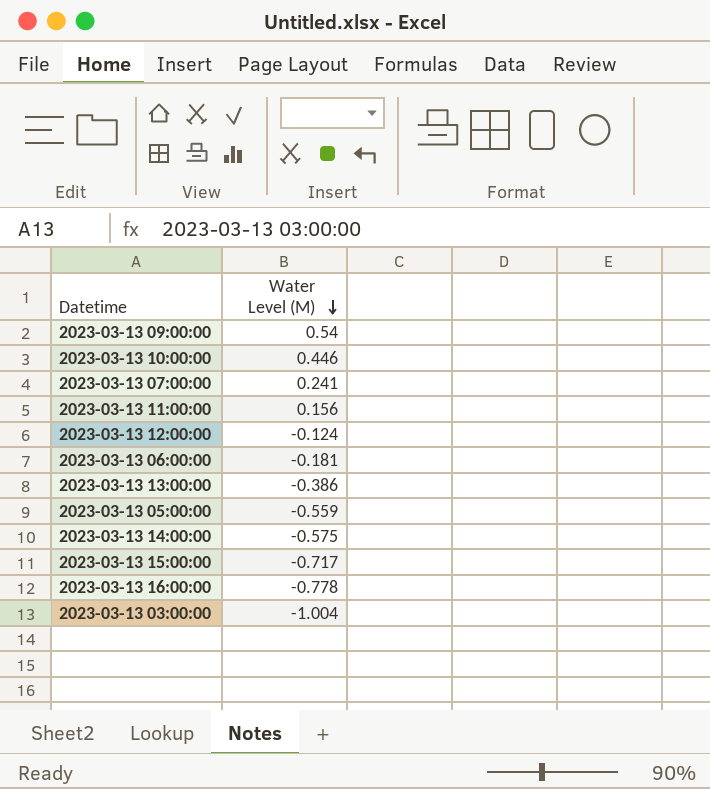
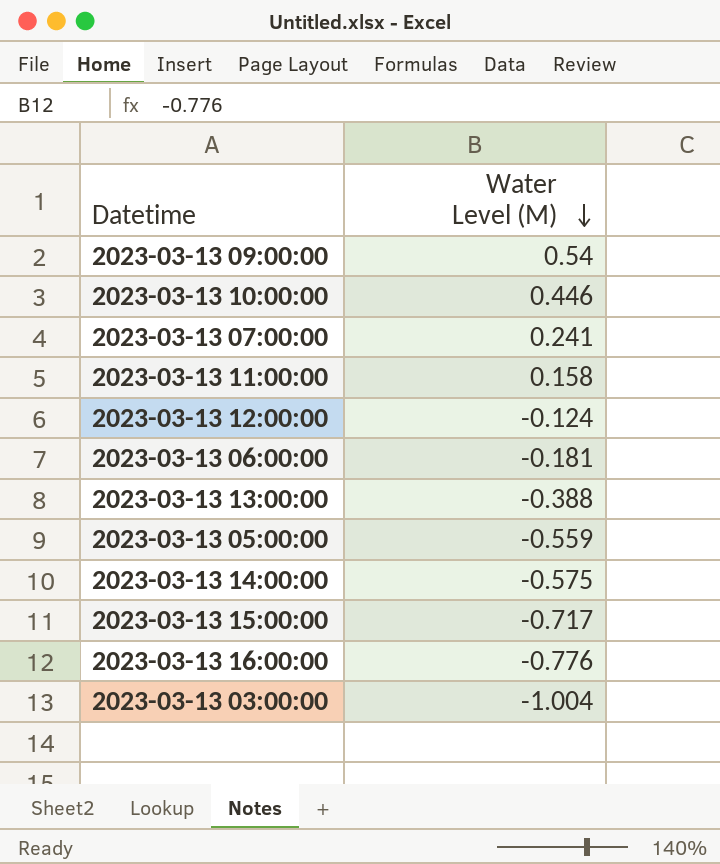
2023-03-13 11:00:00 | Water Level (M): 0.156 -> 0.158
2023-03-13 13:00:00 | Water Level (M): -0.386 -> -0.388
2023-03-13 16:00:00 | Water Level (M): -0.778 -> -0.776

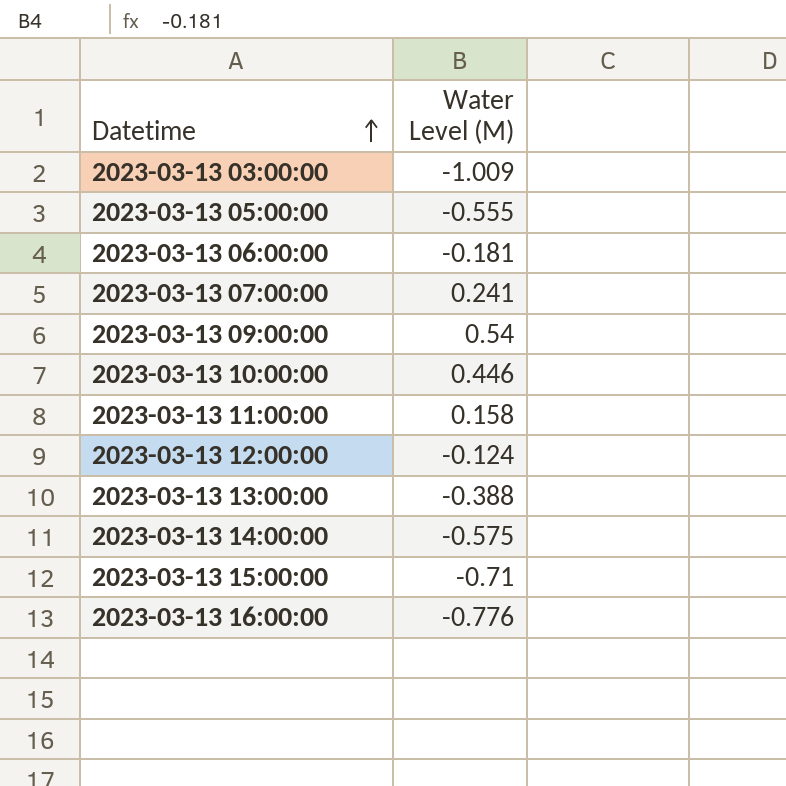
row order: Water Level (M) descending -> Datetime ascending
2023-03-13 03:00:00 | Water Level (M): -1.004 -> -1.009
2023-03-13 05:00:00 | Water Level (M): -0.559 -> -0.555
2023-03-13 15:00:00 | Water Level (M): -0.717 -> -0.71

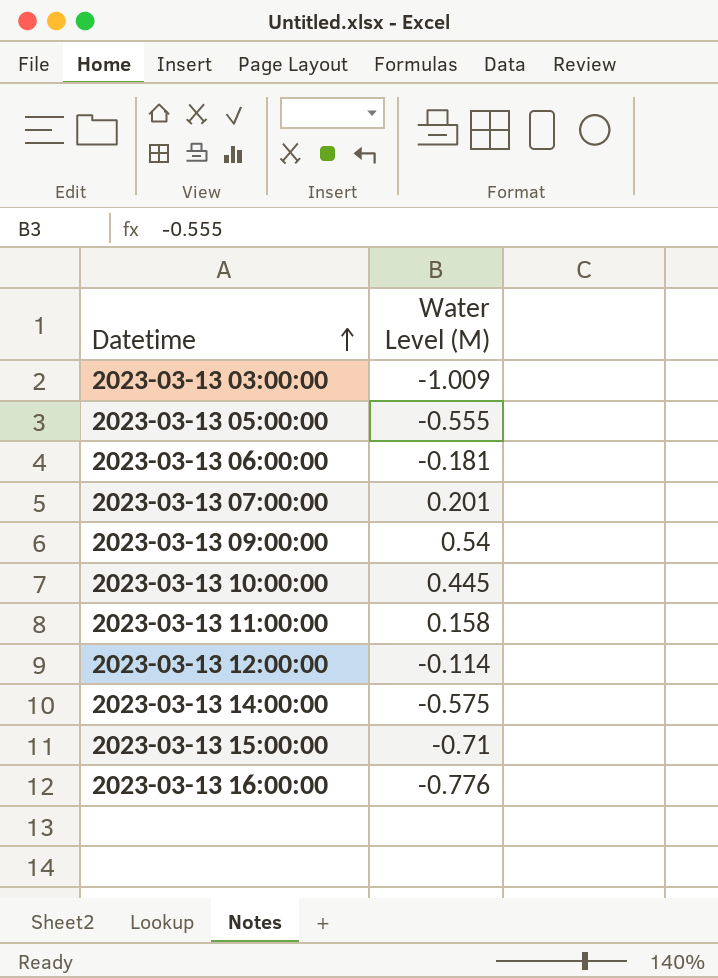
row 2023-03-13 13:00:00: -0.388 -> none
2023-03-13 07:00:00 | Water Level (M): 0.241 -> 0.201
2023-03-13 10:00:00 | Water Level (M): 0.446 -> 0.445
2023-03-13 12:00:00 | Water Level (M): -0.124 -> -0.114

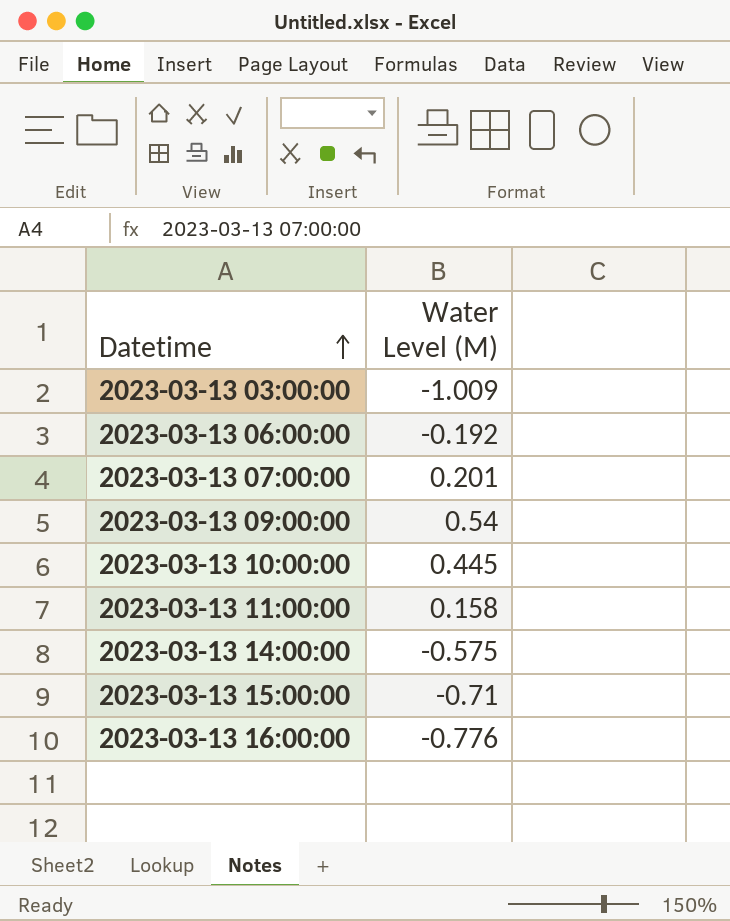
row 2023-03-13 05:00:00: -0.555 -> none
row 2023-03-13 12:00:00: -0.114 -> none
2023-03-13 06:00:00 | Water Level (M): -0.181 -> -0.192

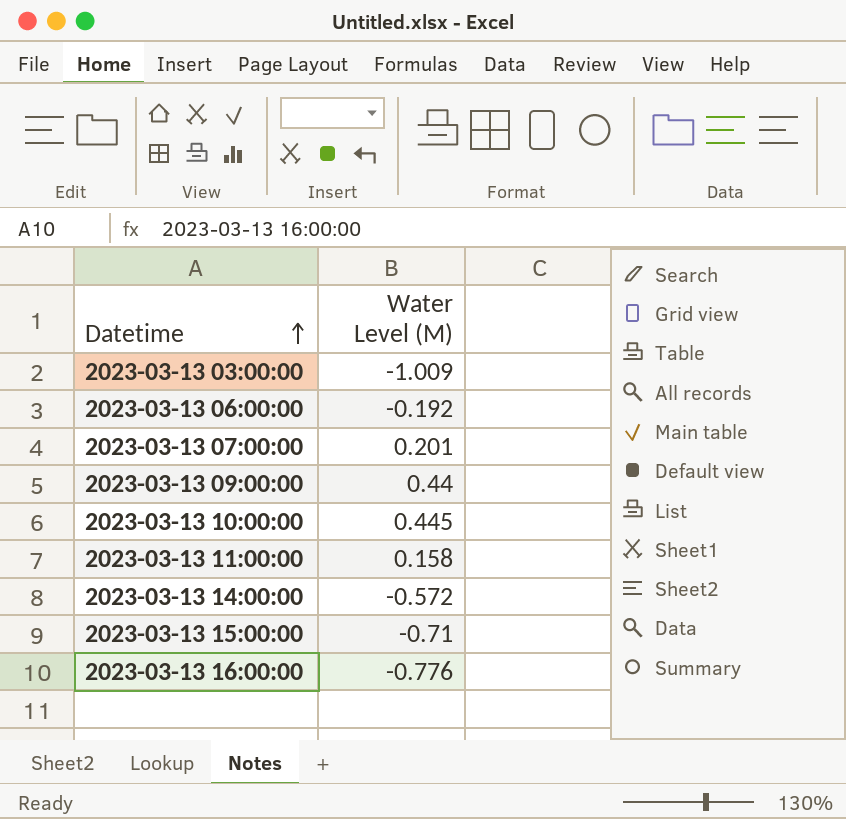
2023-03-13 09:00:00 | Water Level (M): 0.54 -> 0.44
2023-03-13 14:00:00 | Water Level (M): -0.575 -> -0.572

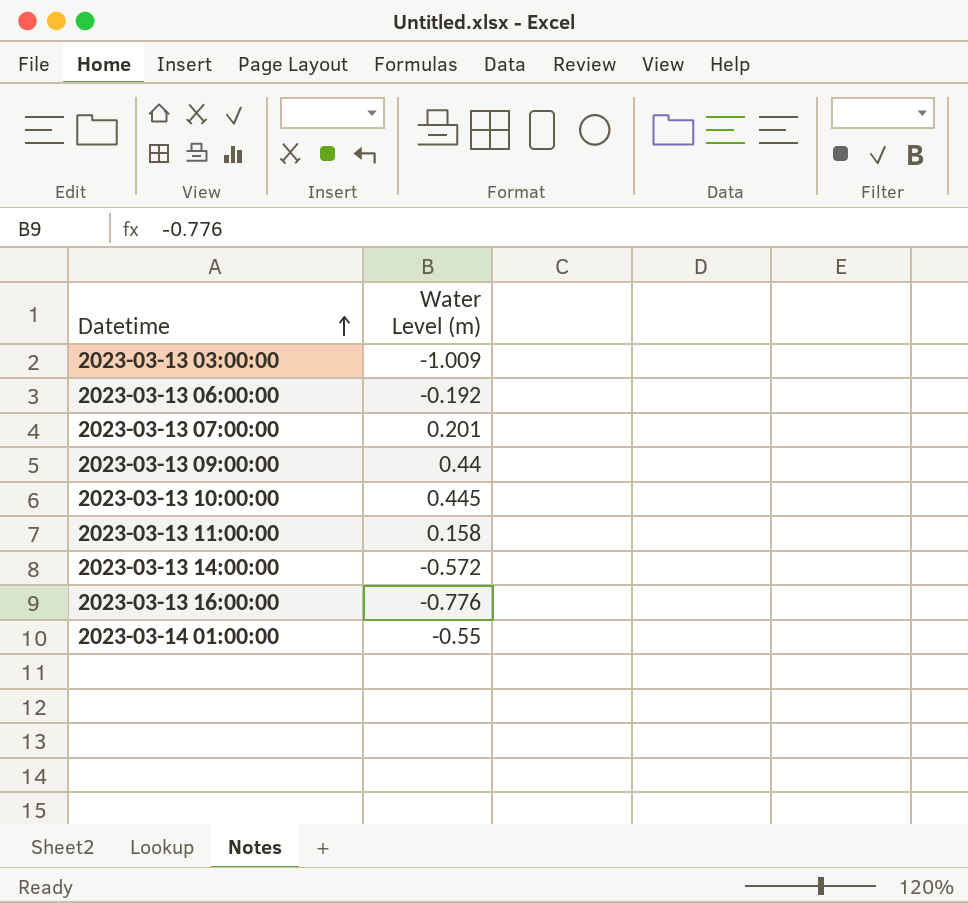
column name: Water Level (M) -> Water Level (m)
row 2023-03-13 15:00:00: -0.71 -> none
row 2023-03-14 01:00:00: none -> -0.55

